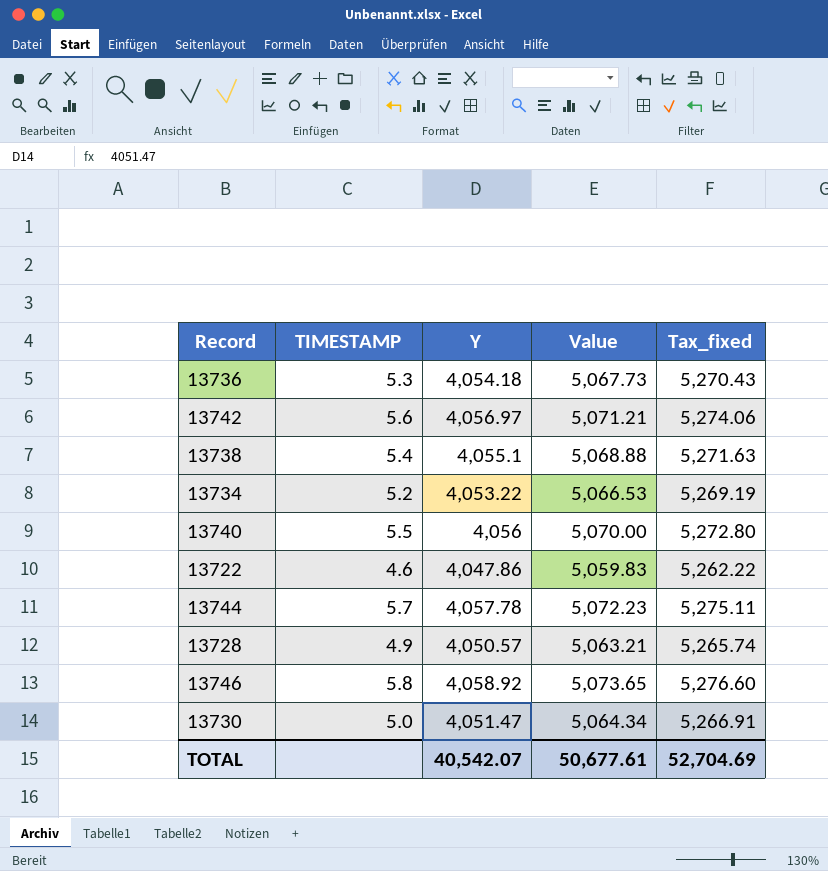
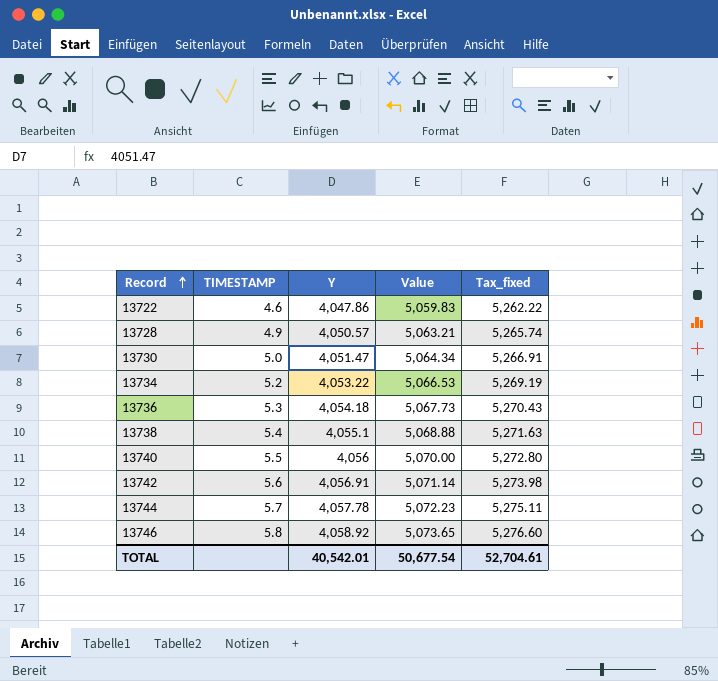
row order: none -> Record ascending
13742 | Y: 4,056.97 -> 4,056.91
13742 | Value: 5,071.21 -> 5,071.14
13742 | Tax_fixed: 5,274.06 -> 5,273.98
TOTAL | Y: 40,542.07 -> 40,542.01
TOTAL | Value: 50,677.61 -> 50,677.54
TOTAL | Tax_fixed: 52,704.69 -> 52,704.61

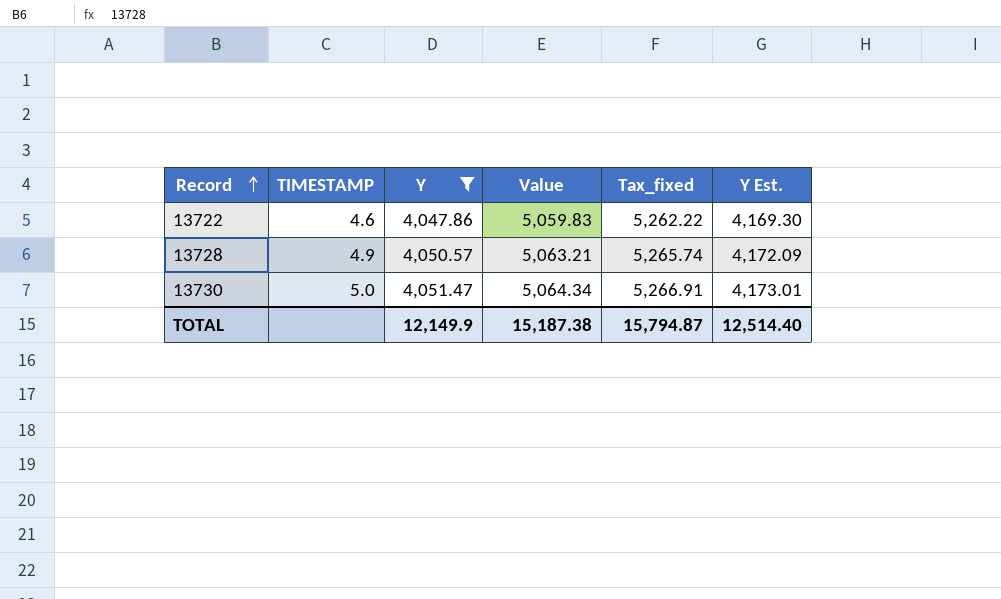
filter: none -> Y <= 4,051.47
column Y Est. | formula: none -> [Y] * 1.03
TOTAL | Y: 40,542.01 -> 12,149.9
TOTAL | Value: 50,677.54 -> 15,187.38
TOTAL | Tax_fixed: 52,704.61 -> 15,794.87

